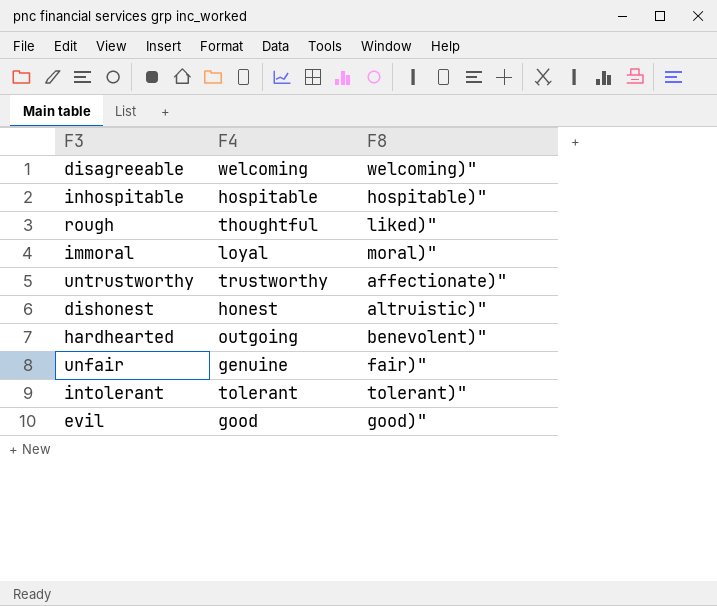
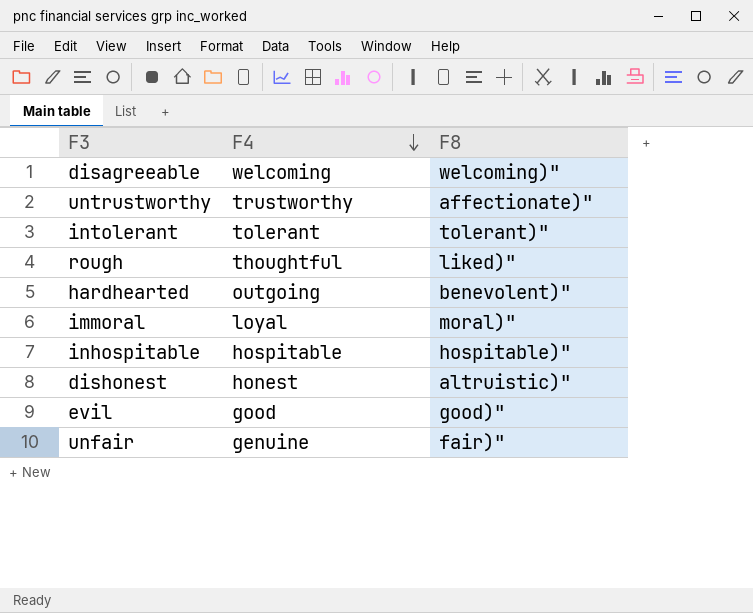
row order: none -> F4 descending

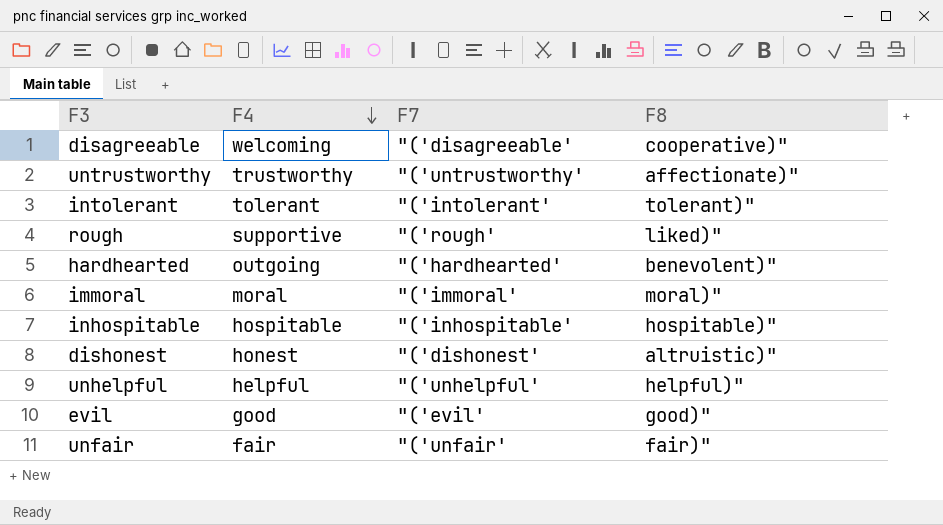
column F7 | position: none -> 3
disagreeable | F8: welcoming)" -> cooperative)"
rough | F4: thoughtful -> supportive
immoral | F4: loyal -> moral
row unhelpful: none -> helpful | "('unhelpful' | helpful)"
unfair | F4: genuine -> fair

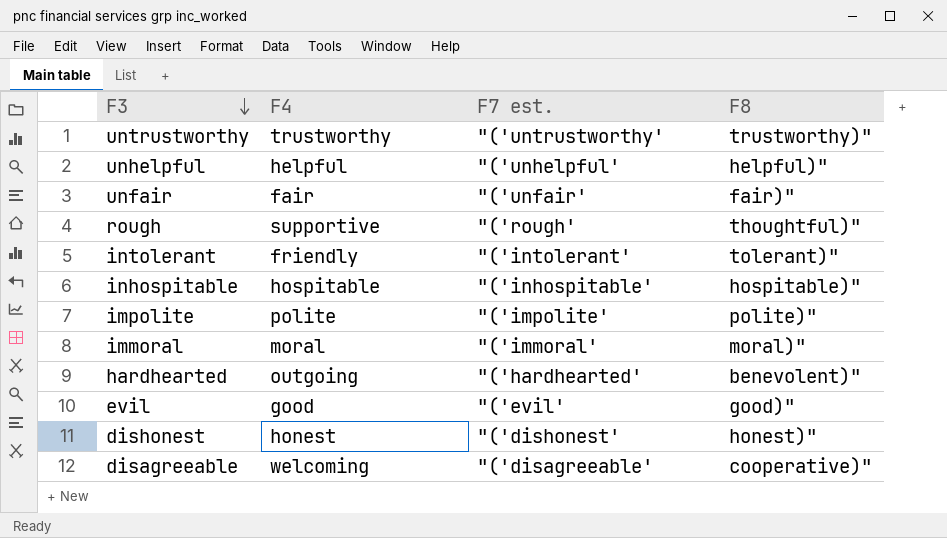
row order: F4 descending -> F3 descending
column name: F7 -> F7 est.
untrustworthy | F8: affectionate)" -> trustworthy)"
rough | F8: liked)" -> thoughtful)"
intolerant | F4: tolerant -> friendly
row impolite: none -> polite | "('impolite' | polite)"
dishonest | F8: altruistic)" -> honest)"

